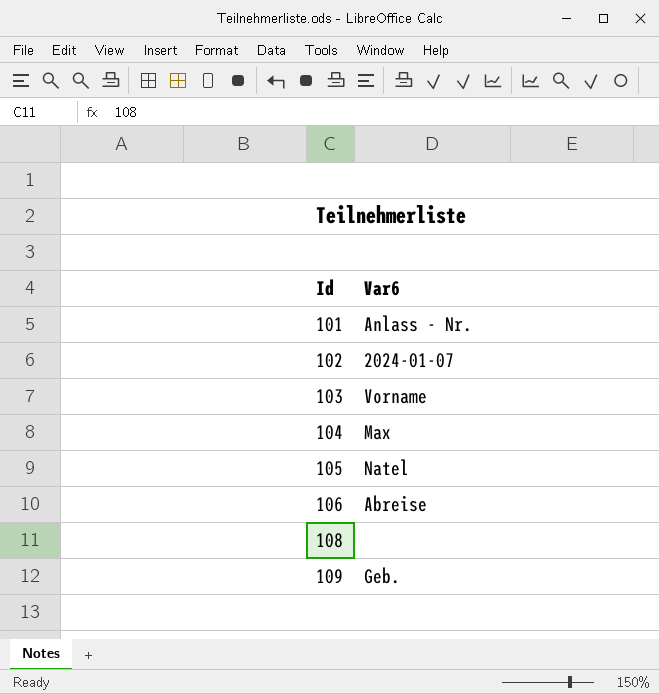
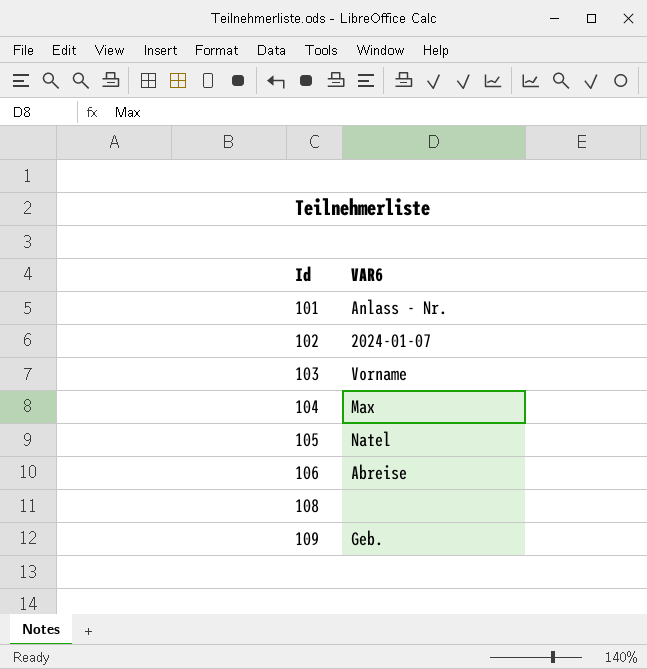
column name: Var6 -> VAR6

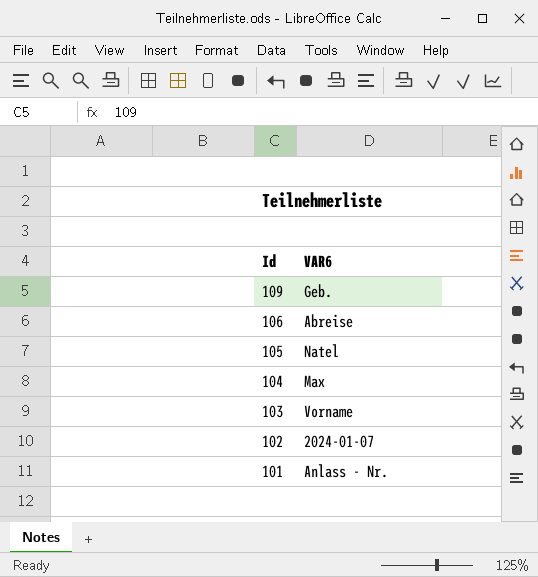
row order: Id ascending -> Id descending
row 108: none -> none

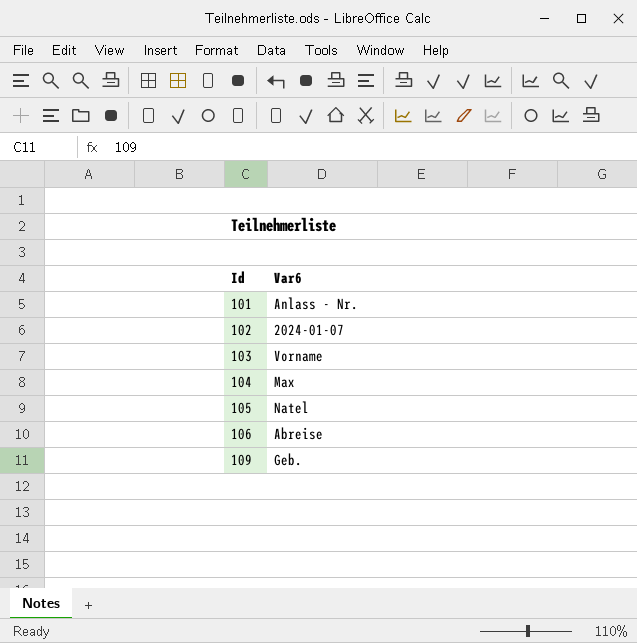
row order: Id descending -> Id ascending
column name: VAR6 -> Var6

